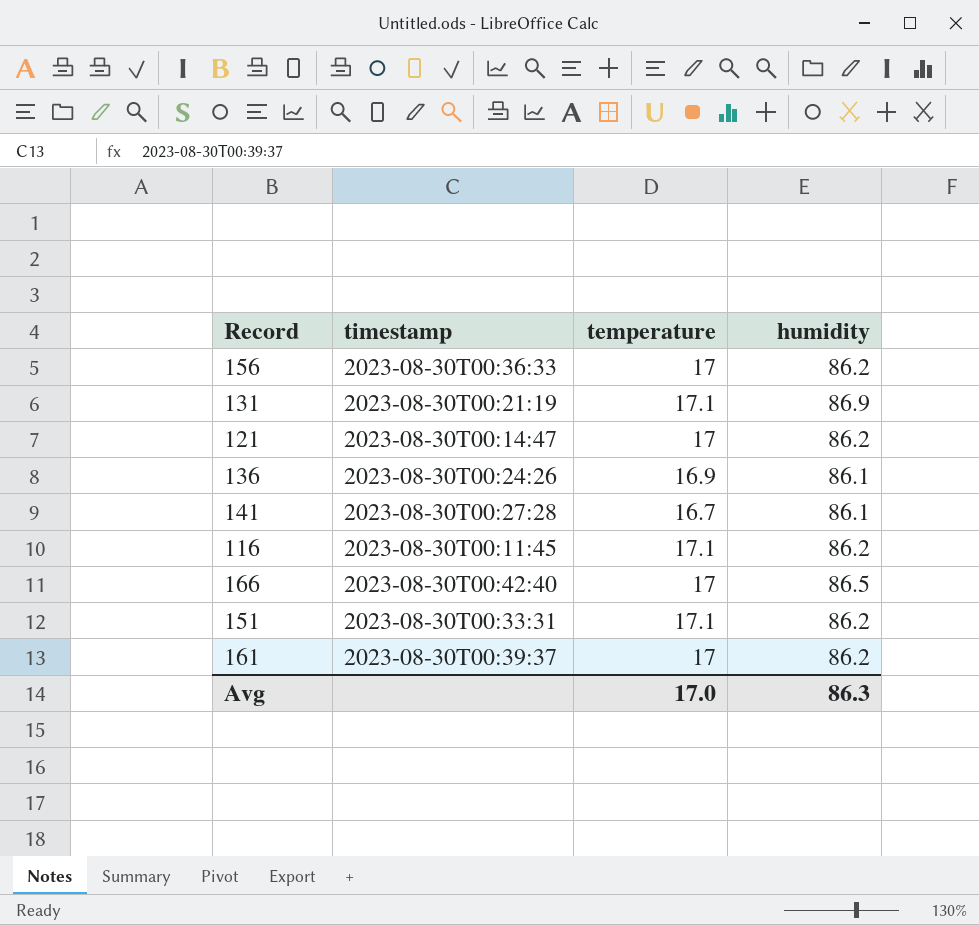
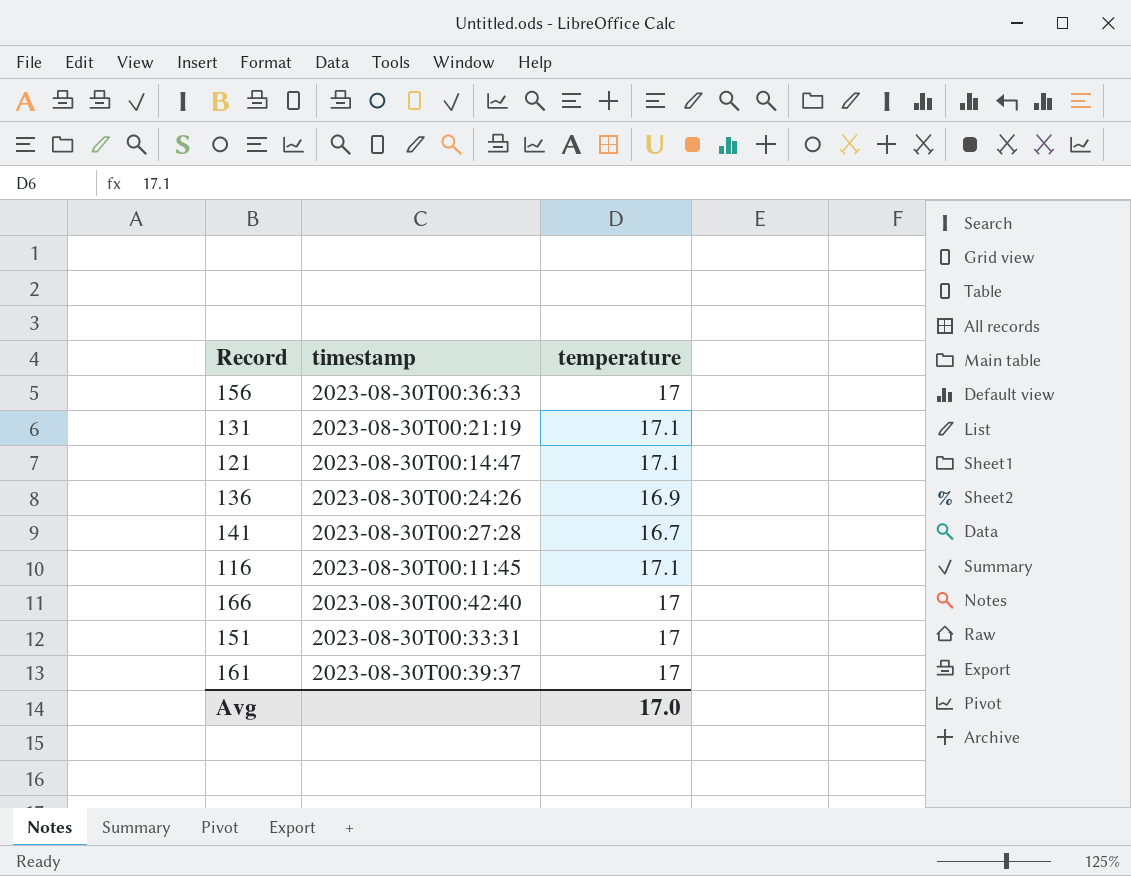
column humidity | position: 4 -> none
121 | temperature: 17 -> 17.1
151 | temperature: 17.1 -> 17

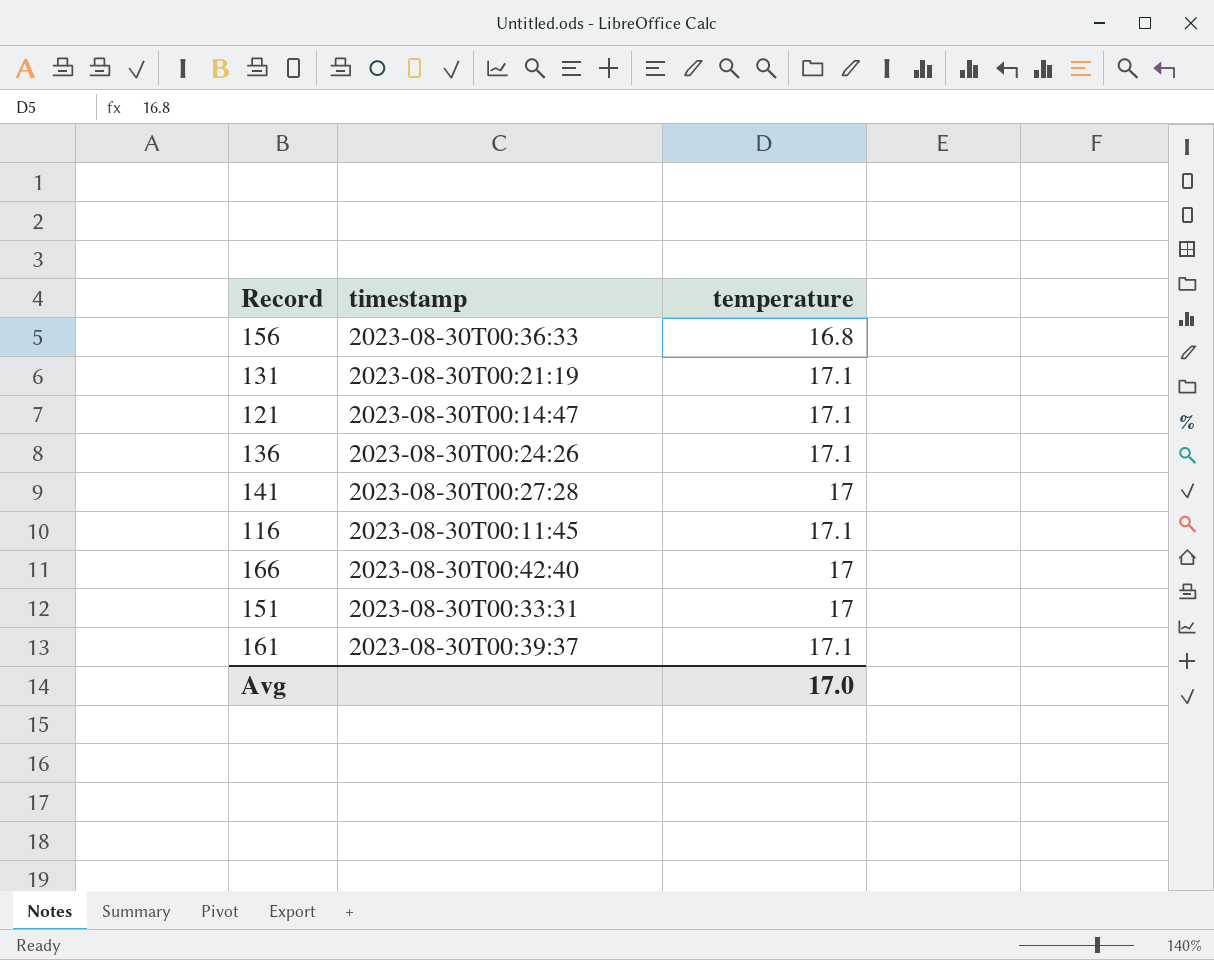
156 | temperature: 17 -> 16.8
136 | temperature: 16.9 -> 17.1
141 | temperature: 16.7 -> 17
161 | temperature: 17 -> 17.1

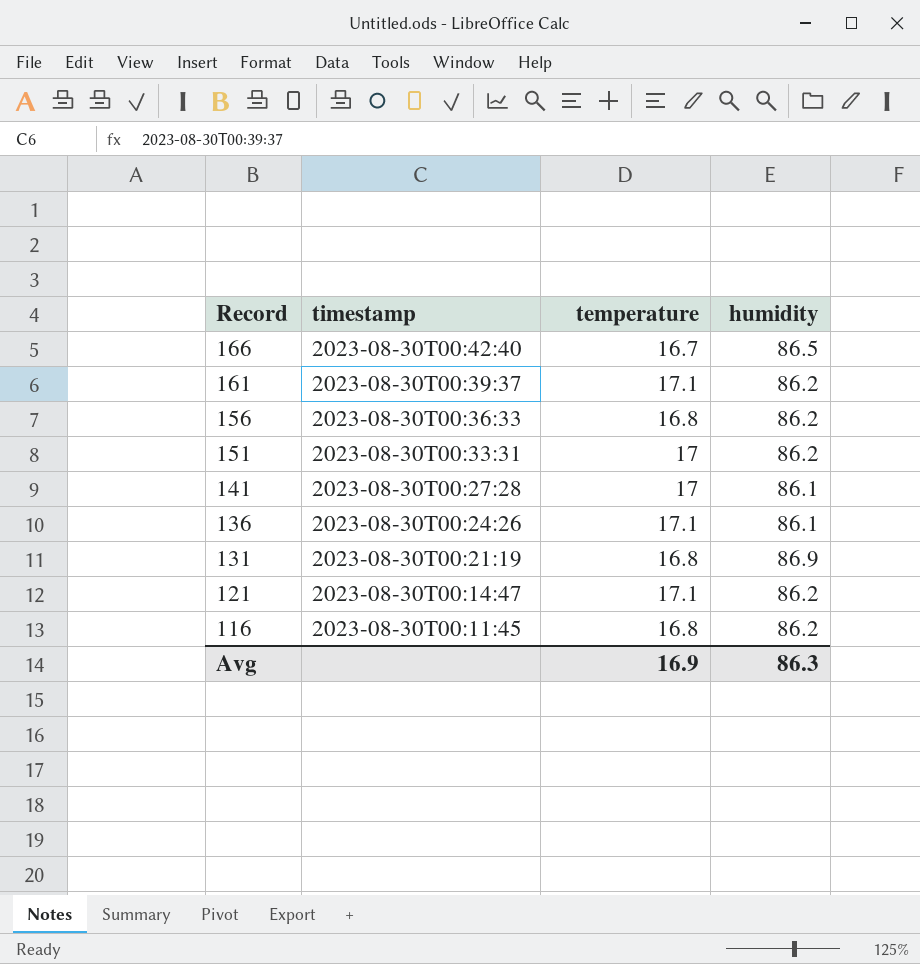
row order: none -> Record descending
column humidity | position: none -> 4
166 | temperature: 17 -> 16.7
131 | temperature: 17.1 -> 16.8
116 | temperature: 17.1 -> 16.8
Avg | temperature: 17.0 -> 16.9

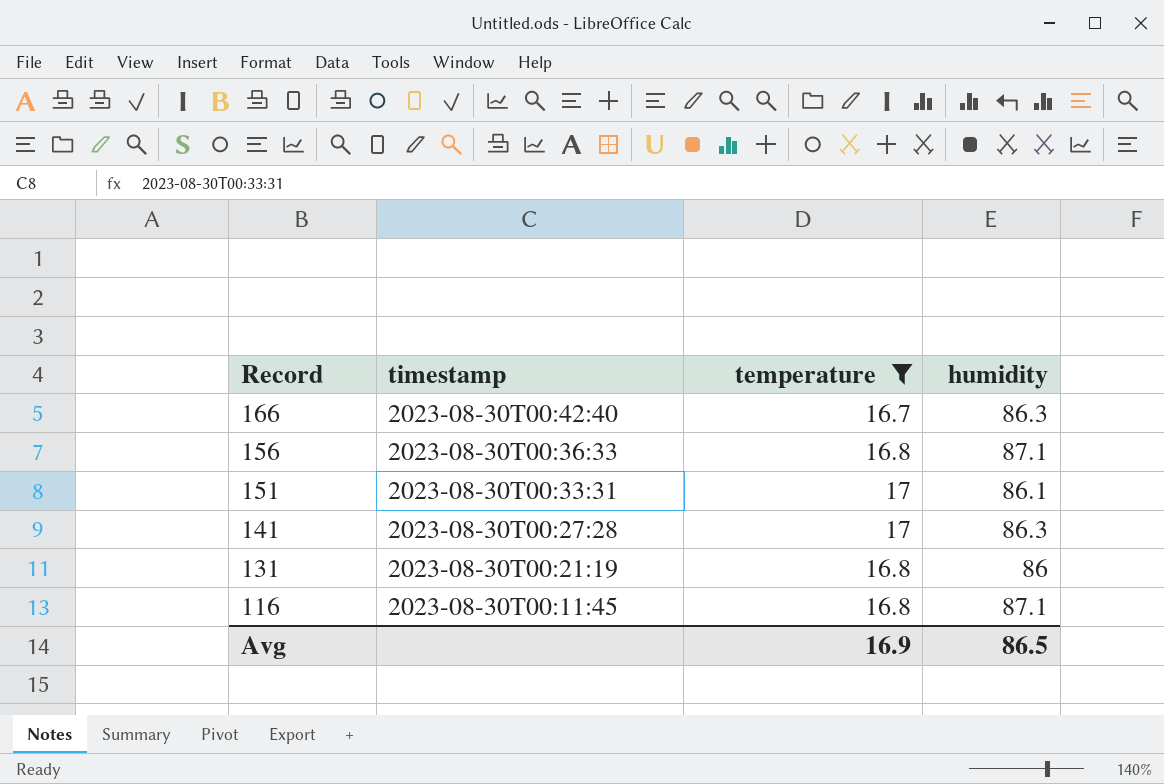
filter: none -> temperature != 17.1
166 | humidity: 86.5 -> 86.3
156 | humidity: 86.2 -> 87.1
151 | humidity: 86.2 -> 86.1
141 | humidity: 86.1 -> 86.3
131 | humidity: 86.9 -> 86
116 | humidity: 86.2 -> 87.1
Avg | humidity: 86.3 -> 86.5

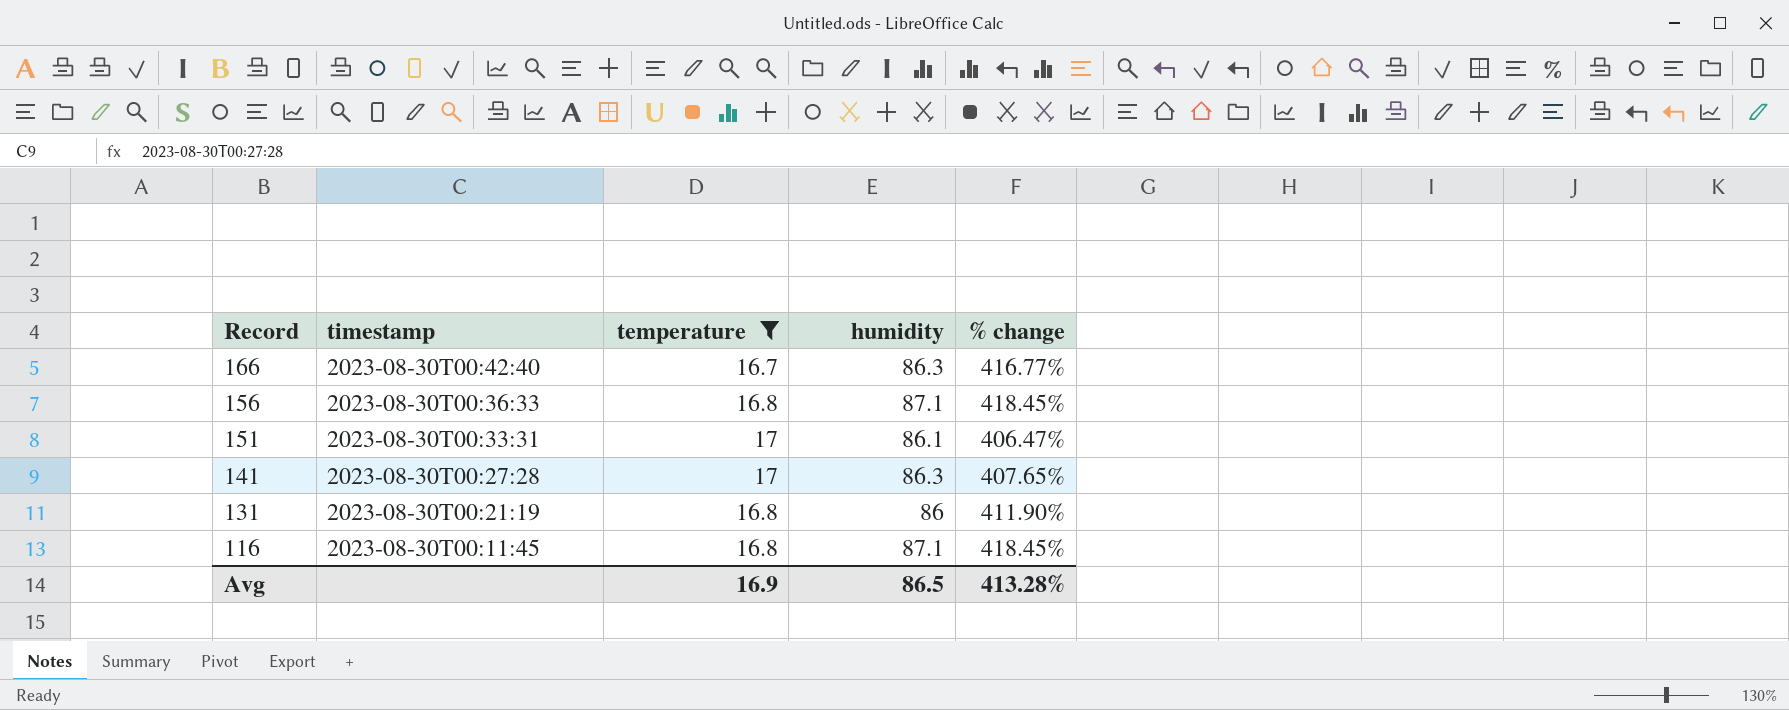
column % change | formula: none -> ([humidity] - [temperature]) / [temperature]

